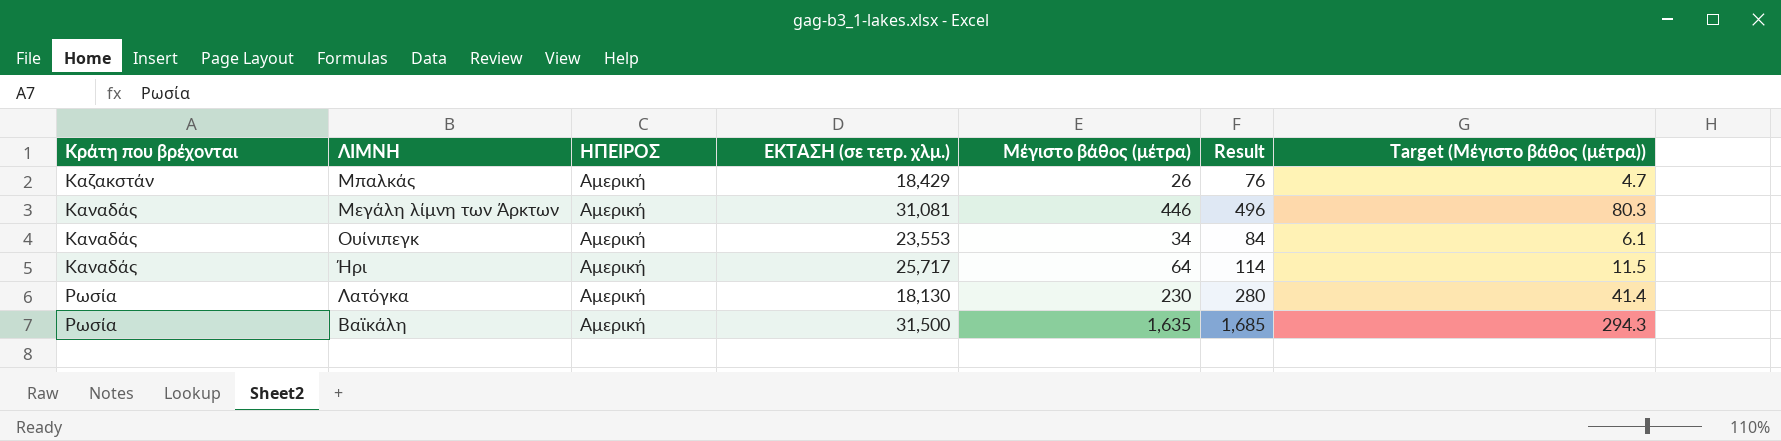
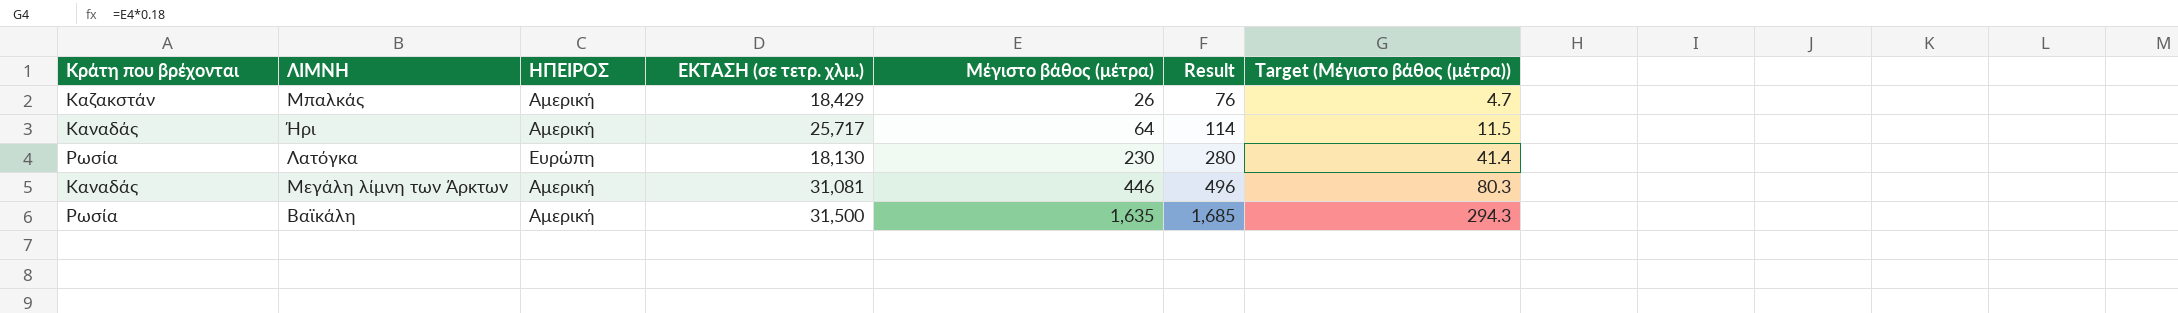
row order: Κράτη που βρέχονται ascending -> Μέγιστο βάθος (μέτρα) ascending
row Ουίνιπεγκ: Καναδάς | Αμερική | 23,553 | 34 | 84 | 6.1 -> none
Λατόγκα | ΗΠΕΙΡΟΣ: Αμερική -> Ευρώπη

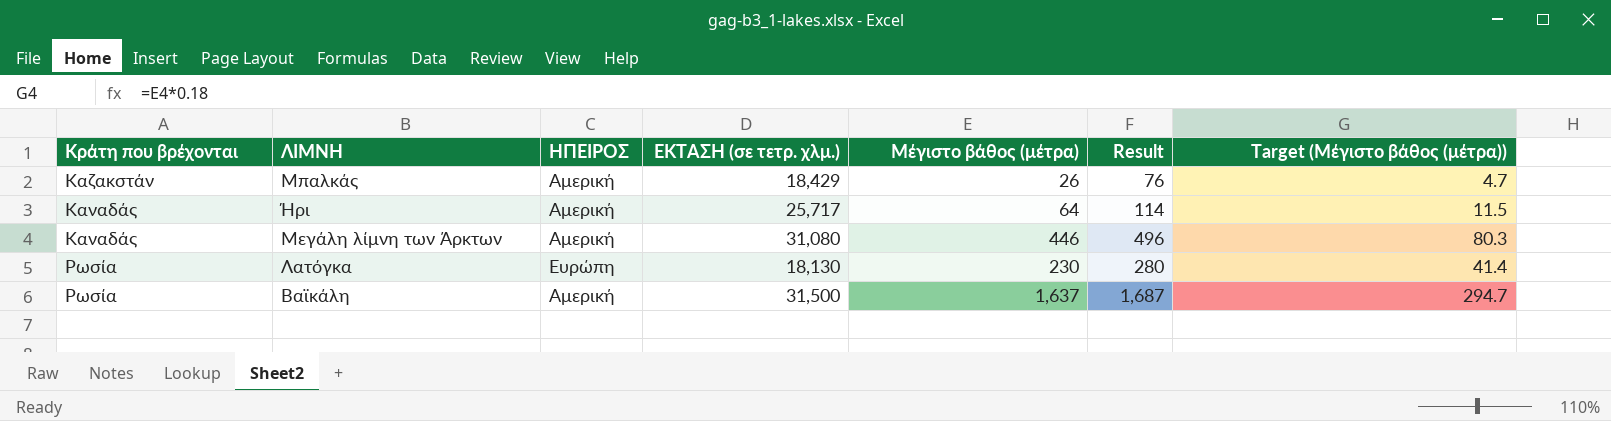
row order: Μέγιστο βάθος (μέτρα) ascending -> Κράτη που βρέχονται ascending
Μεγάλη λίμνη των Άρκτων | ΕΚΤΑΣΗ (σε τετρ. χλμ.): 31,081 -> 31,080
Βαϊκάλη | Μέγιστο βάθος (μέτρα): 1,635 -> 1,637
Βαϊκάλη | Result: 1,685 -> 1,687
Βαϊκάλη | Target (Μέγιστο βάθος (μέτρα)): 294.3 -> 294.7

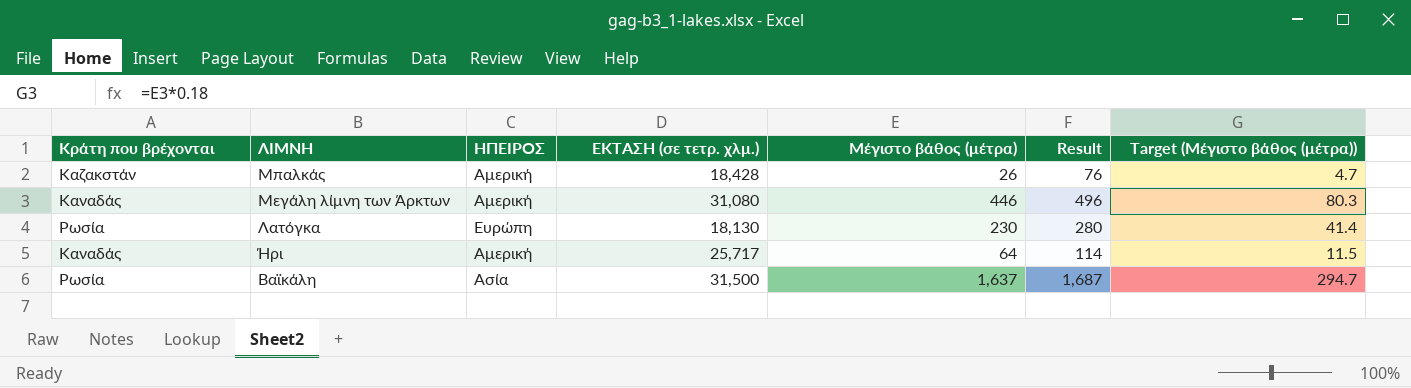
row order: Κράτη που βρέχονται ascending -> ΛΙΜΝΗ descending
Μπαλκάς | ΕΚΤΑΣΗ (σε τετρ. χλμ.): 18,429 -> 18,428
Βαϊκάλη | ΗΠΕΙΡΟΣ: Αμερική -> Ασία

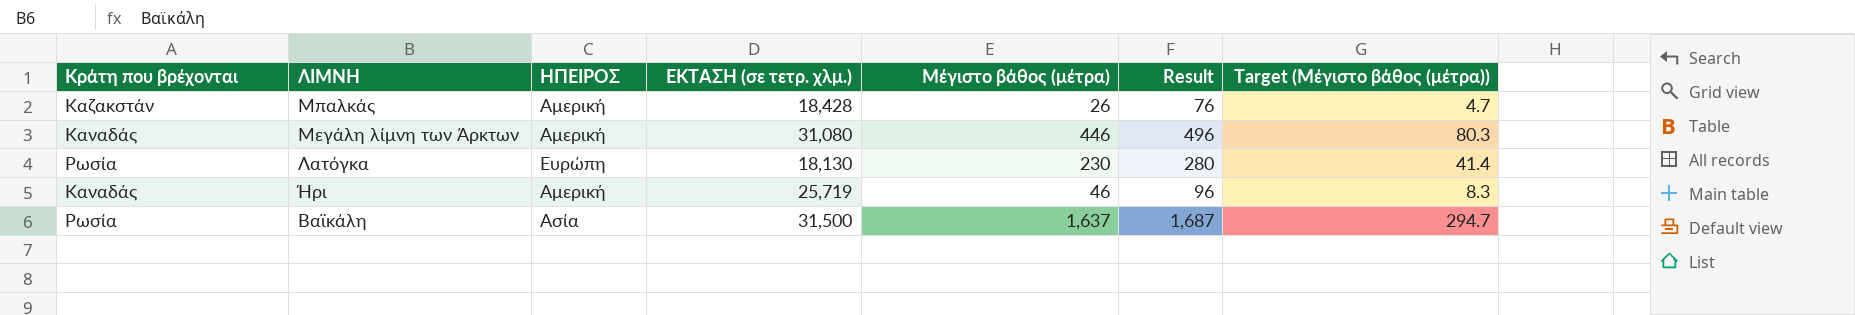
Ήρι | ΕΚΤΑΣΗ (σε τετρ. χλμ.): 25,717 -> 25,719
Ήρι | Μέγιστο βάθος (μέτρα): 64 -> 46
Ήρι | Result: 114 -> 96
Ήρι | Target (Μέγιστο βάθος (μέτρα)): 11.5 -> 8.3

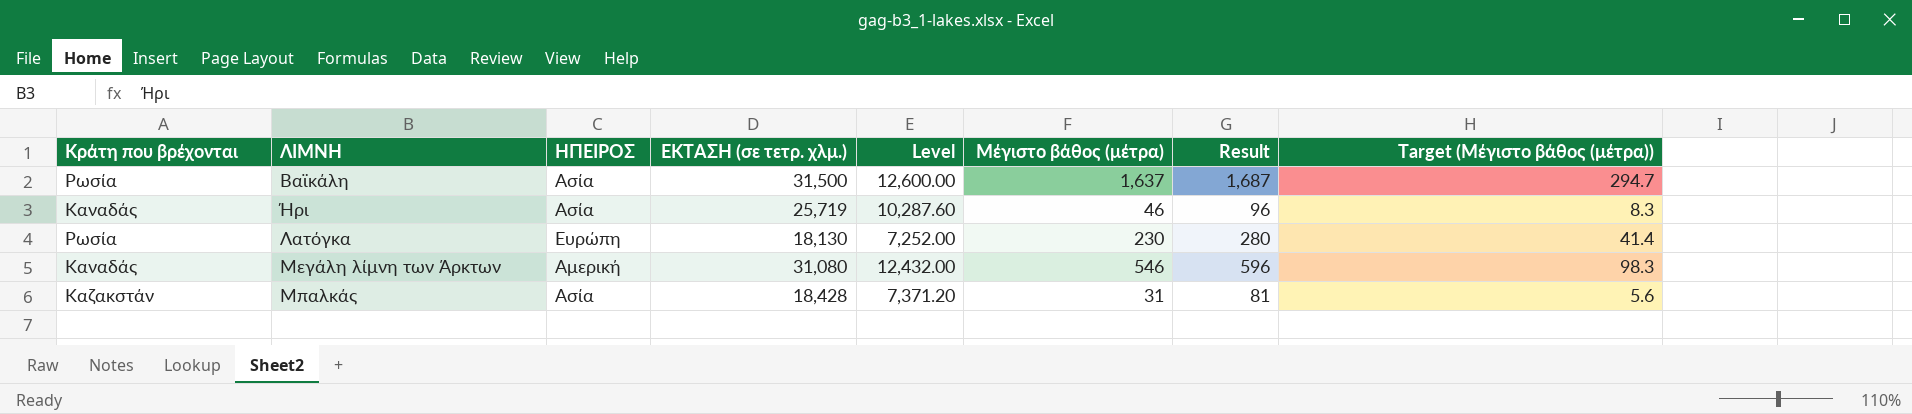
row order: ΛΙΜΝΗ descending -> ΛΙΜΝΗ ascending
column Level | formula: none -> [ΕΚΤΑΣΗ (σε τετρ. χλμ.)] * 0.4
Ήρι | ΗΠΕΙΡΟΣ: Αμερική -> Ασία
Μεγάλη λίμνη των Άρκτων | Μέγιστο βάθος (μέτρα): 446 -> 546
Μεγάλη λίμνη των Άρκτων | Result: 496 -> 596
Μεγάλη λίμνη των Άρκτων | Target (Μέγιστο βάθος (μέτρα)): 80.3 -> 98.3
Μπαλκάς | ΗΠΕΙΡΟΣ: Αμερική -> Ασία
Μπαλκάς | Μέγιστο βάθος (μέτρα): 26 -> 31
Μπαλκάς | Result: 76 -> 81
Μπαλκάς | Target (Μέγιστο βάθος (μέτρα)): 4.7 -> 5.6

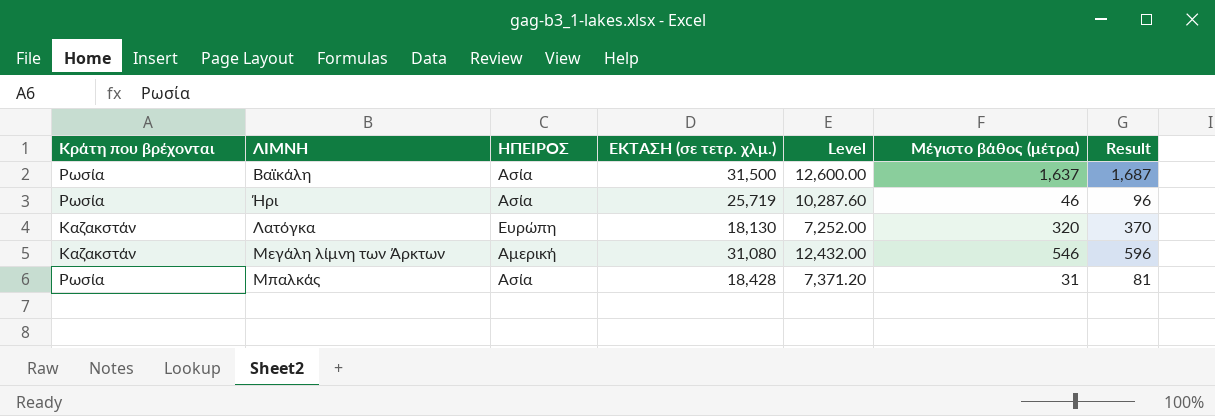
column Target (Μέγιστο βάθος (μέτρα)) | formula: [Μέγιστο βάθος (μέτρα)] * 0.18 -> none
Ήρι | Κράτη που βρέχονται: Καναδάς -> Ρωσία
Λατόγκα | Κράτη που βρέχονται: Ρωσία -> Καζακστάν
Λατόγκα | Μέγιστο βάθος (μέτρα): 230 -> 320
Λατόγκα | Result: 280 -> 370
Μεγάλη λίμνη των Άρκτων | Κράτη που βρέχονται: Καναδάς -> Καζακστάν
Μπαλκάς | Κράτη που βρέχονται: Καζακστάν -> Ρωσία

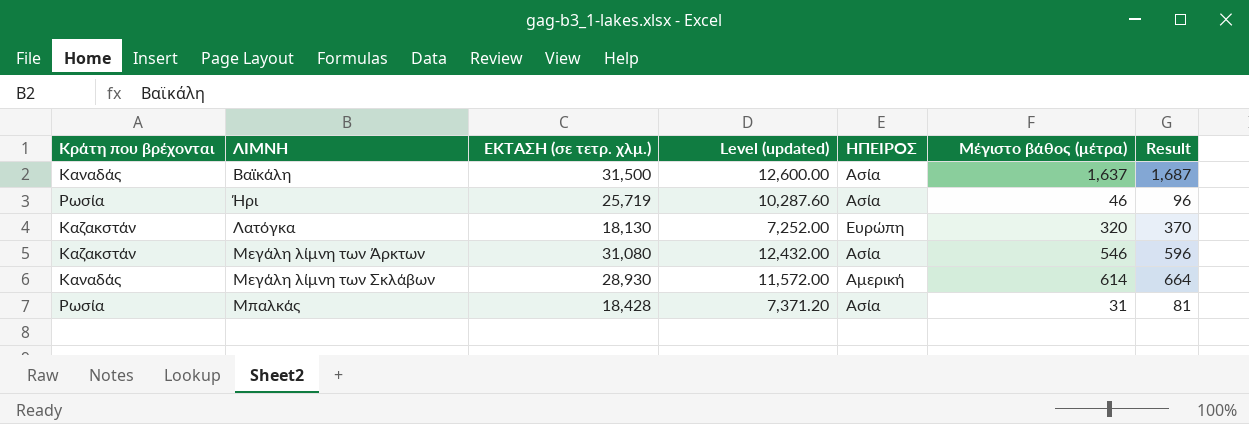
column name: Level -> Level (updated)
column ΗΠΕΙΡΟΣ | position: 3 -> 5
Βαϊκάλη | Κράτη που βρέχονται: Ρωσία -> Καναδάς
Μεγάλη λίμνη των Άρκτων | ΗΠΕΙΡΟΣ: Αμερική -> Ασία
row Μεγάλη λίμνη των Σκλάβων: none -> Καναδάς | 28,930 | 11,572.00 | Αμερική | 614 | 664

